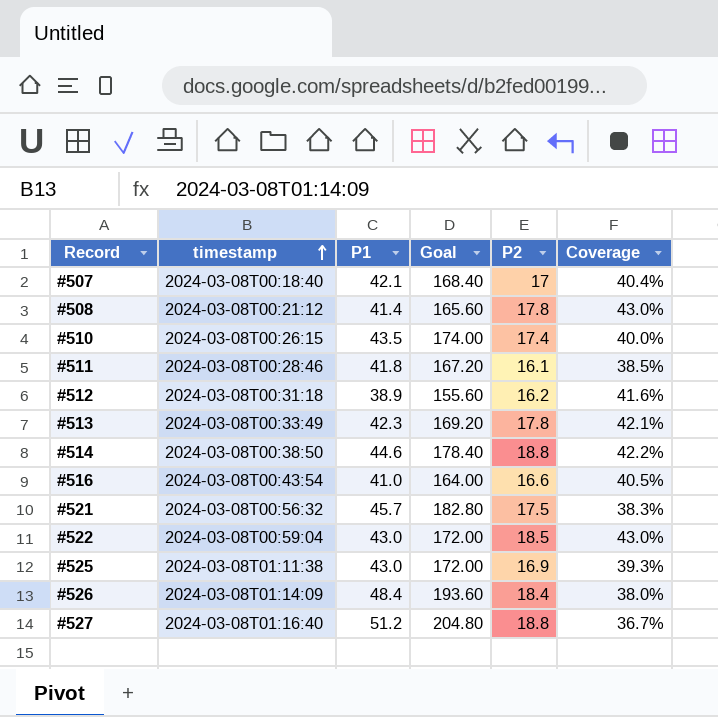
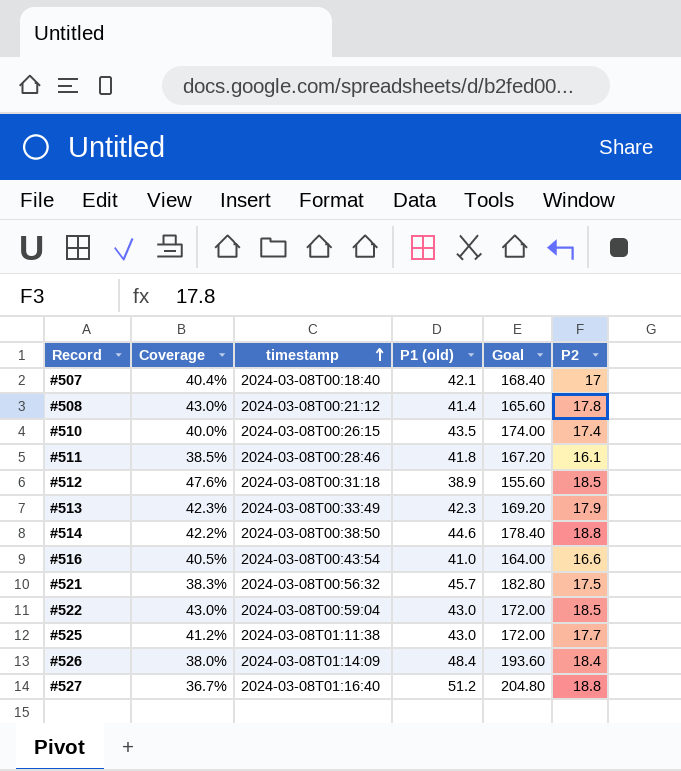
column Coverage | position: 6 -> 2
column name: P1 -> P1 (old)
#512 | Coverage: 41.6% -> 47.6%
#512 | P2: 16.2 -> 18.5
#513 | Coverage: 42.1% -> 42.3%
#513 | P2: 17.8 -> 17.9
#525 | Coverage: 39.3% -> 41.2%
#525 | P2: 16.9 -> 17.7

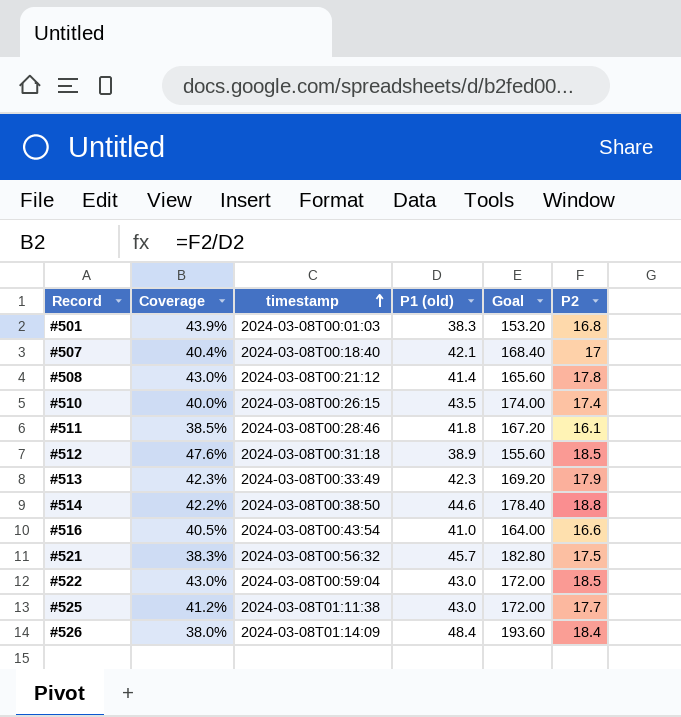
row #527: 36.7% | 2024-03-08T01:16:40 | 51.2 | 204.80 | 18.8 -> none
row #501: none -> 43.9% | 2024-03-08T00:01:03 | 38.3 | 153.20 | 16.8

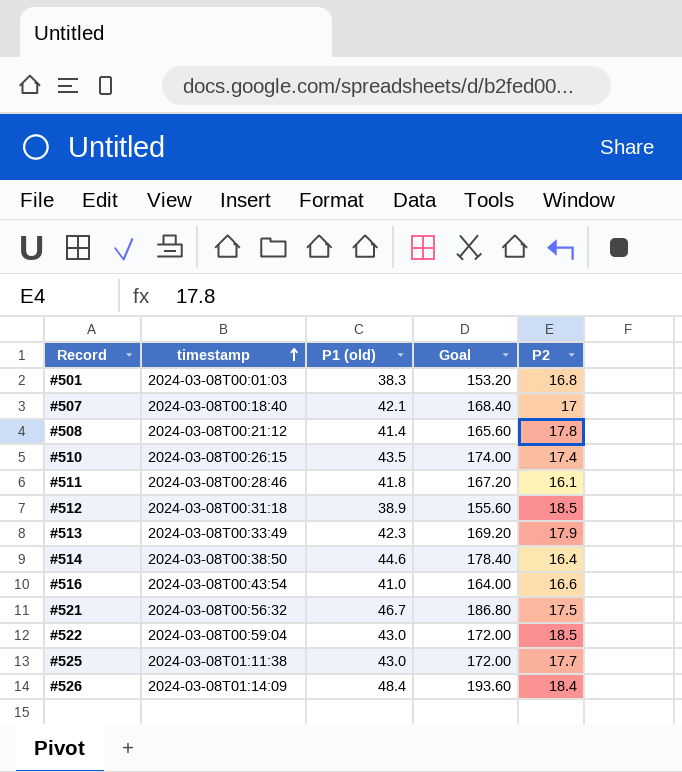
column Coverage | formula: [P2] / [P1 (old)] -> none
#514 | P2: 18.8 -> 16.4
#521 | P1 (old): 45.7 -> 46.7
#521 | Goal: 182.80 -> 186.80

